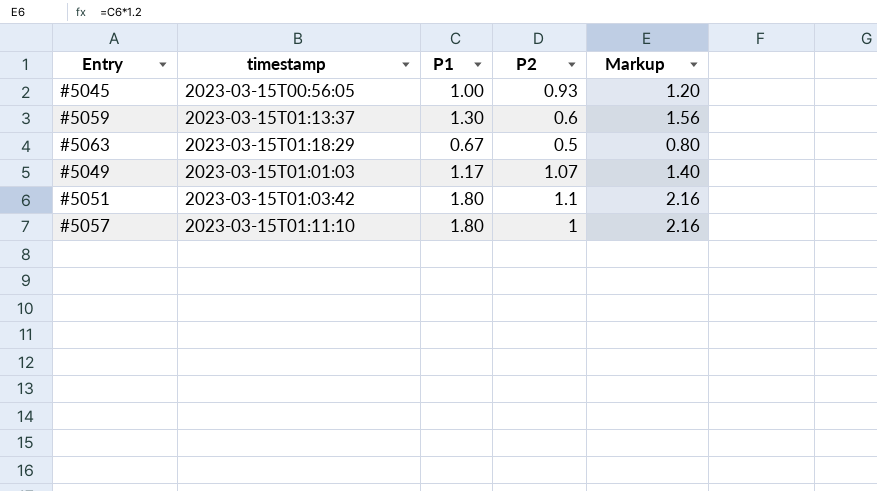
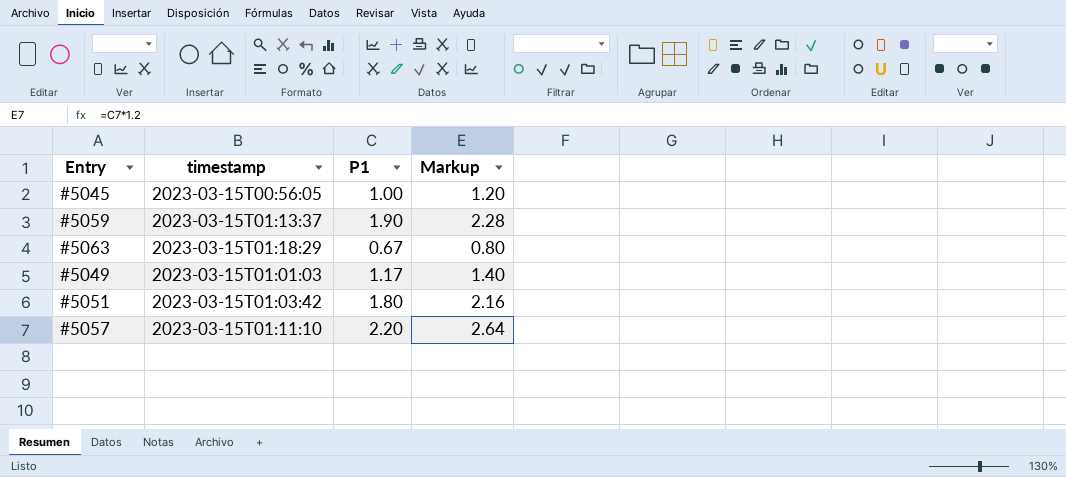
column P2 | position: 4 -> none
#5059 | P1: 1.30 -> 1.90
#5059 | Markup: 1.56 -> 2.28
#5057 | P1: 1.80 -> 2.20
#5057 | Markup: 2.16 -> 2.64

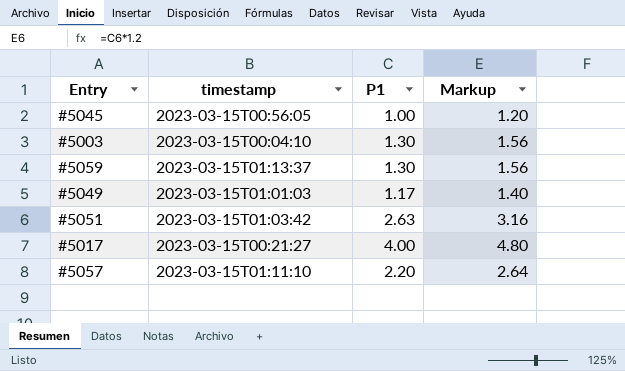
row #5063: 2023-03-15T01:18:29 | 0.67 | 0.80 -> none
row #5003: none -> 2023-03-15T00:04:10 | 1.30 | 1.56
#5059 | P1: 1.90 -> 1.30
#5059 | Markup: 2.28 -> 1.56
#5051 | P1: 1.80 -> 2.63
#5051 | Markup: 2.16 -> 3.16
row #5017: none -> 2023-03-15T00:21:27 | 4.00 | 4.80

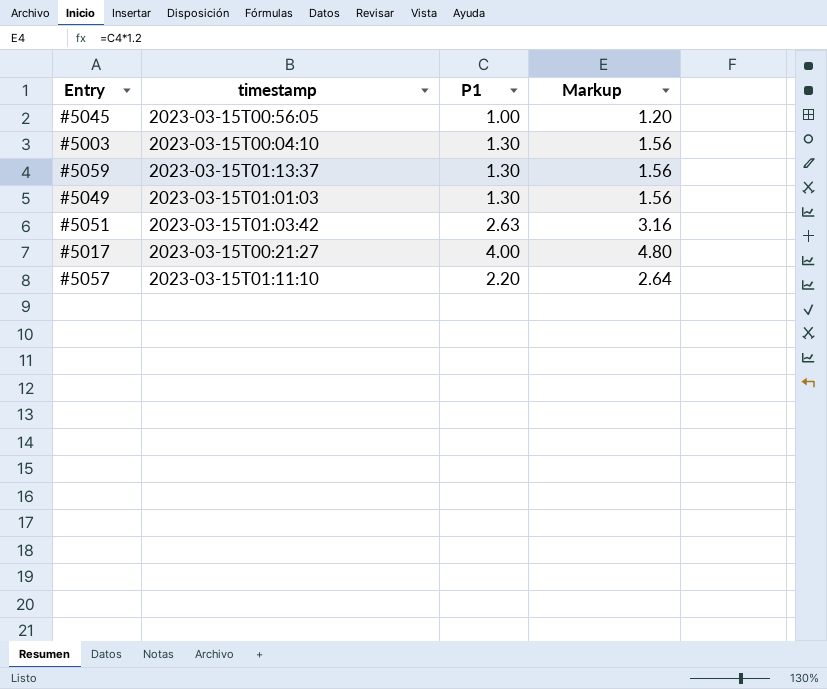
#5049 | P1: 1.17 -> 1.30
#5049 | Markup: 1.40 -> 1.56

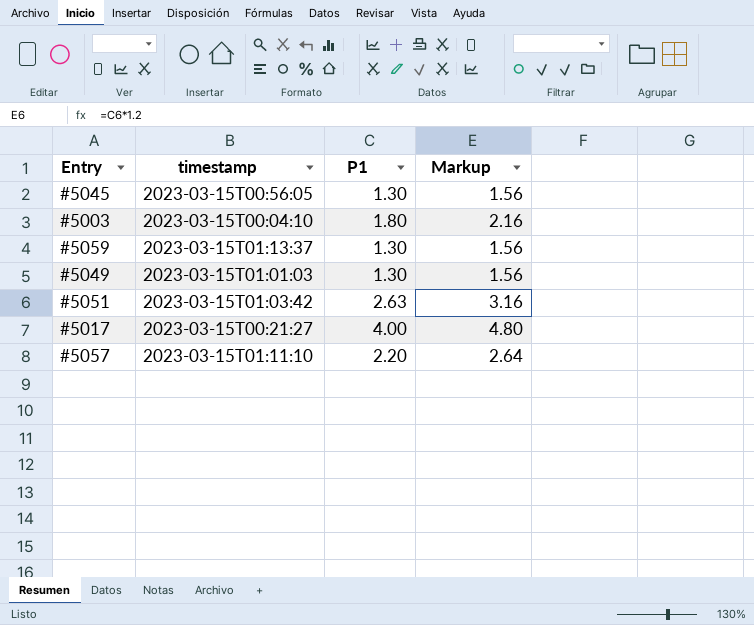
#5045 | P1: 1.00 -> 1.30
#5045 | Markup: 1.20 -> 1.56
#5003 | P1: 1.30 -> 1.80
#5003 | Markup: 1.56 -> 2.16

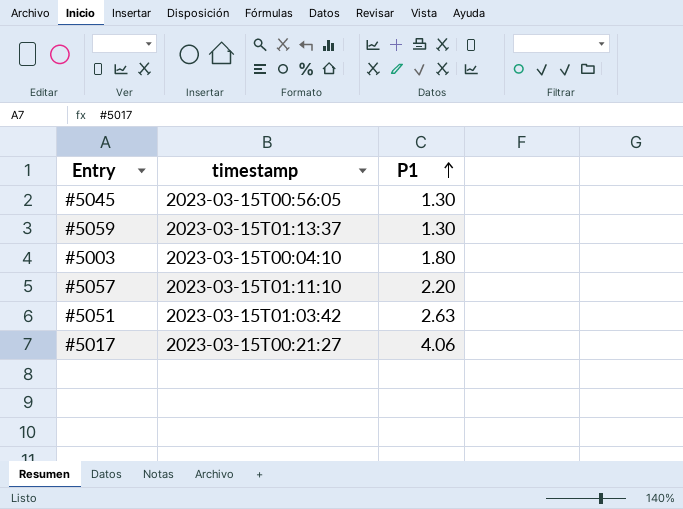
row order: none -> P1 ascending
column Markup | formula: [P1] * 1.2 -> none
row #5049: 2023-03-15T01:01:03 | 1.30 | 1.56 -> none
#5017 | P1: 4.00 -> 4.06

